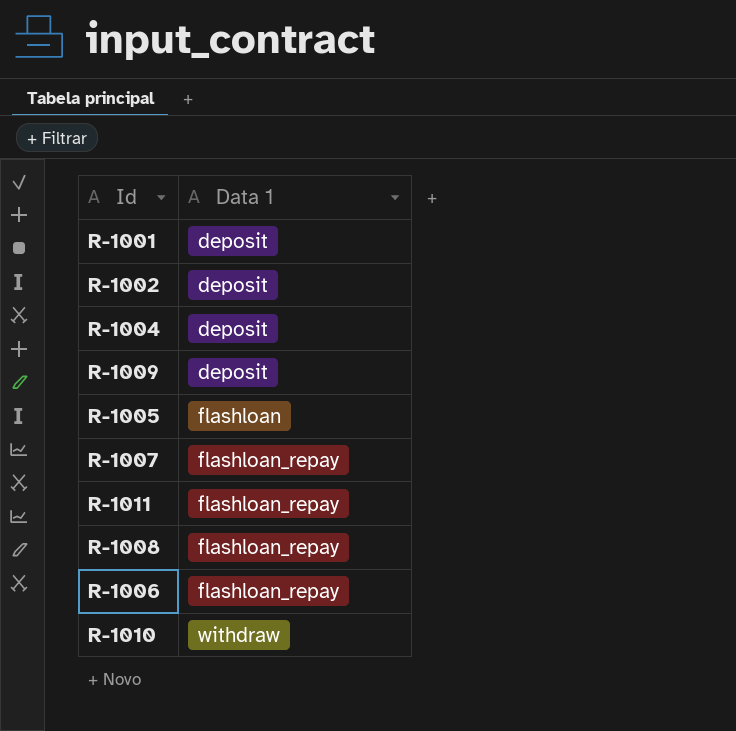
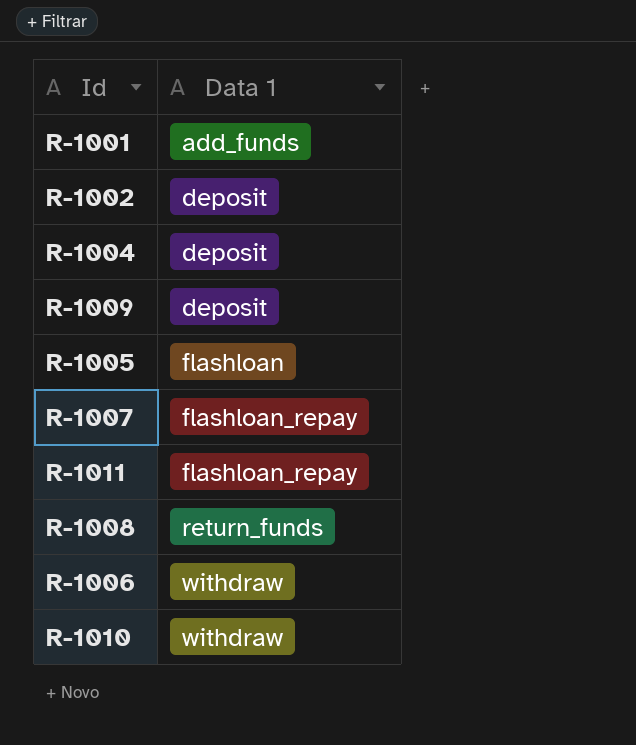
R-1001 | Data 1: deposit -> add_funds
R-1008 | Data 1: flashloan_repay -> return_funds
R-1006 | Data 1: flashloan_repay -> withdraw

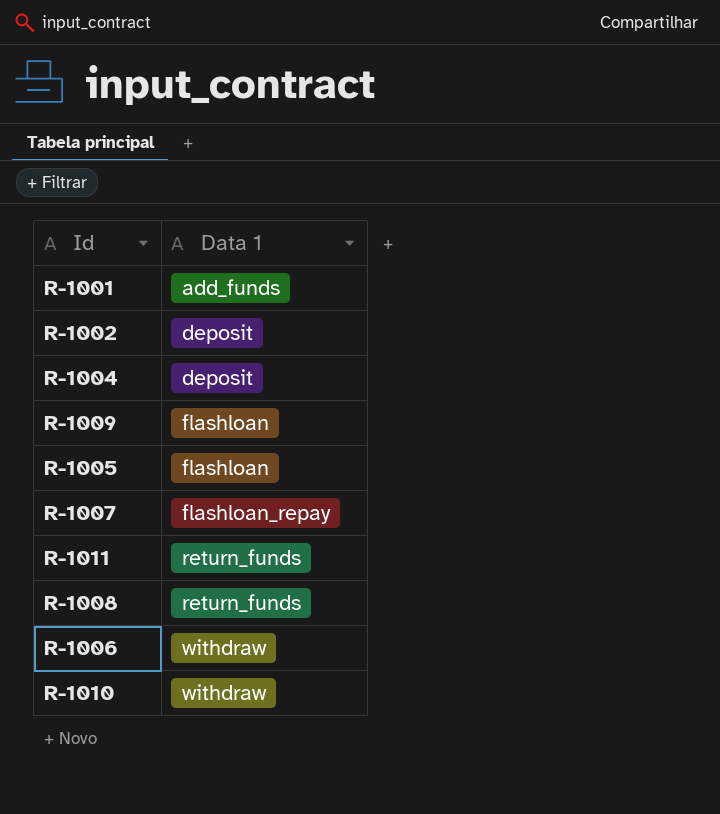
R-1009 | Data 1: deposit -> flashloan
R-1011 | Data 1: flashloan_repay -> return_funds

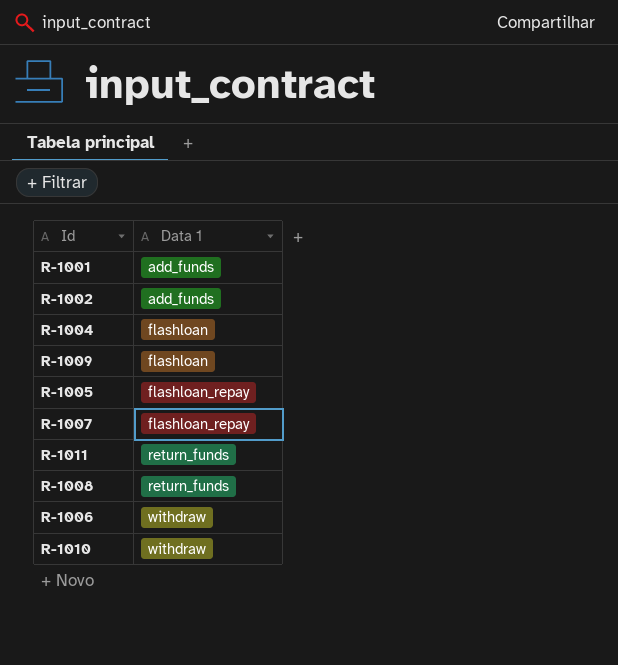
R-1002 | Data 1: deposit -> add_funds
R-1004 | Data 1: deposit -> flashloan
R-1005 | Data 1: flashloan -> flashloan_repay

